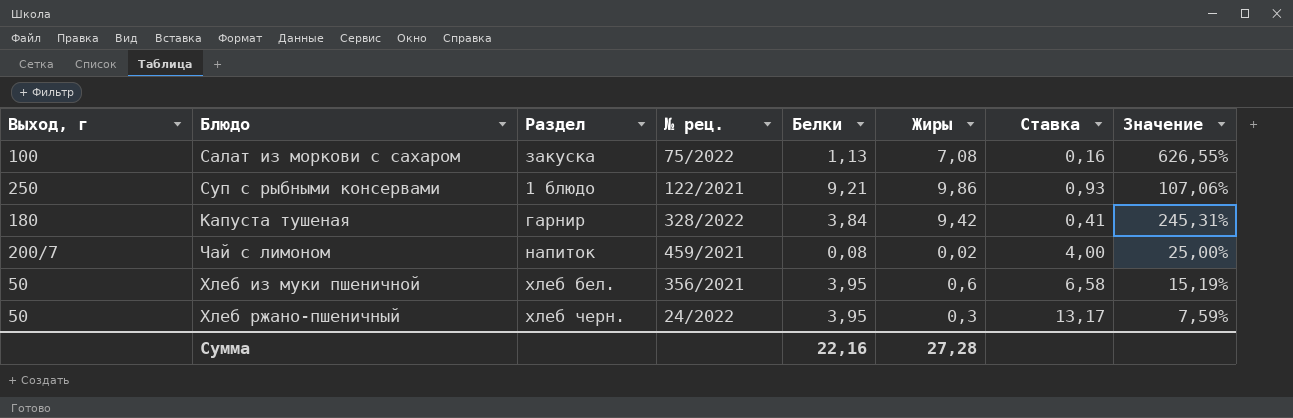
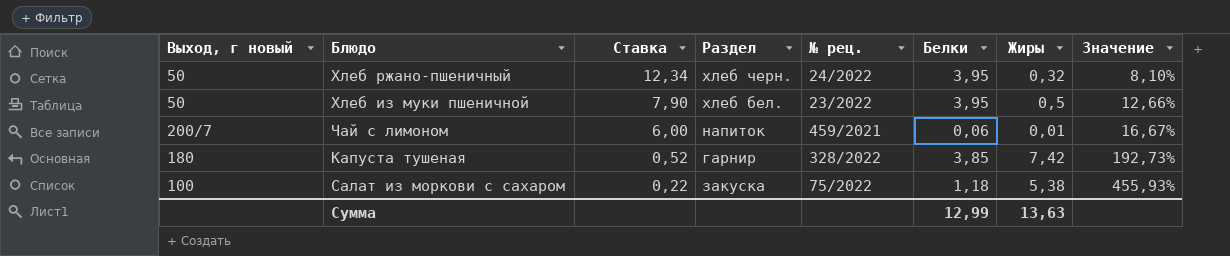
row order: none -> Ставка descending
column name: Выход, г -> Выход, г новый
column Ставка | position: 7 -> 3
row Суп с рыбными консервами: 250 | 1 блюдо | 122/2021 | 9,21 | 9,86 | 0,93 | 107,06% -> none
Хлеб ржано-пшеничный | Ставка: 13,17 -> 12,34
Хлеб ржано-пшеничный | Жиры: 0,3 -> 0,32
Хлеб ржано-пшеничный | Значение: 7,59% -> 8,10%
Хлеб из муки пшеничной | Ставка: 6,58 -> 7,90
Хлеб из муки пшеничной | № рец.: 356/2021 -> 23/2022
Хлеб из муки пшеничной | Жиры: 0,6 -> 0,5
Хлеб из муки пшеничной | Значение: 15,19% -> 12,66%
Чай с лимоном | Ставка: 4,00 -> 6,00
Чай с лимоном | Белки: 0,08 -> 0,06
Чай с лимоном | Жиры: 0,02 -> 0,01
Чай с лимоном | Значение: 25,00% -> 16,67%
Капуста тушеная | Ставка: 0,41 -> 0,52
Капуста тушеная | Белки: 3,84 -> 3,85
Капуста тушеная | Жиры: 9,42 -> 7,42
Капуста тушеная | Значение: 245,31% -> 192,73%
Салат из моркови с сахаром | Ставка: 0,16 -> 0,22
Салат из моркови с сахаром | Белки: 1,13 -> 1,18
Салат из моркови с сахаром | Жиры: 7,08 -> 5,38
Салат из моркови с сахаром | Значение: 626,55% -> 455,93%
Сумма | Белки: 22,16 -> 12,99
Сумма | Жиры: 27,28 -> 13,63

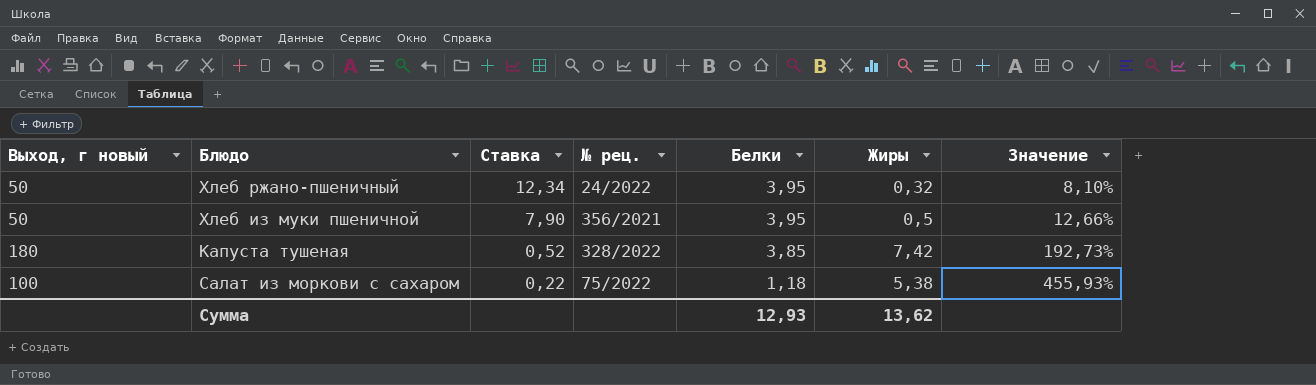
column Раздел | position: 4 -> none
row Чай с лимоном: 200/7 | 6,00 | напиток | 459/2021 | 0,06 | 0,01 | 16,67% -> none
Хлеб из муки пшеничной | № рец.: 23/2022 -> 356/2021
Сумма | Белки: 12,99 -> 12,93
Сумма | Жиры: 13,63 -> 13,62

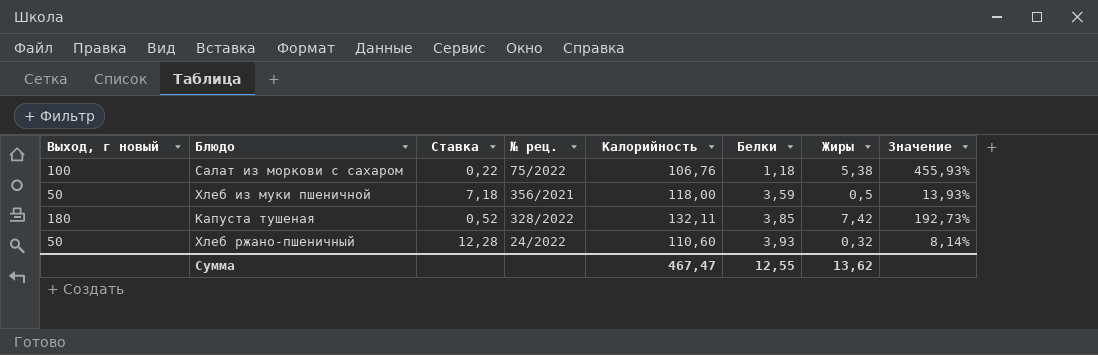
row order: Ставка descending -> Белки ascending
column Калорийность | position: none -> 5
Хлеб из муки пшеничной | Ставка: 7,90 -> 7,18
Хлеб из муки пшеничной | Белки: 3,95 -> 3,59
Хлеб из муки пшеничной | Значение: 12,66% -> 13,93%
Хлеб ржано-пшеничный | Ставка: 12,34 -> 12,28
Хлеб ржано-пшеничный | Белки: 3,95 -> 3,93
Хлеб ржано-пшеничный | Значение: 8,10% -> 8,14%
Сумма | Белки: 12,93 -> 12,55

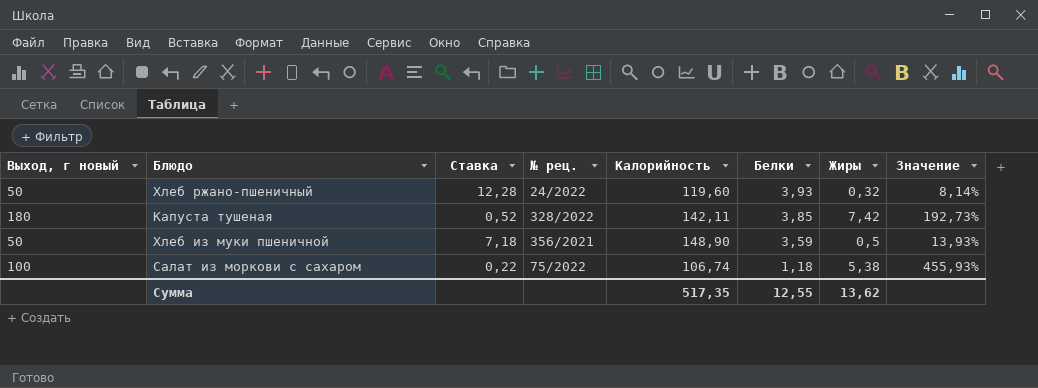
row order: Белки ascending -> Белки descending
Хлеб ржано-пшеничный | Калорийность: 110,60 -> 119,60
Капуста тушеная | Калорийность: 132,11 -> 142,11
Хлеб из муки пшеничной | Калорийность: 118,00 -> 148,90
Салат из моркови с сахаром | Калорийность: 106,76 -> 106,74
Сумма | Калорийность: 467,47 -> 517,35

